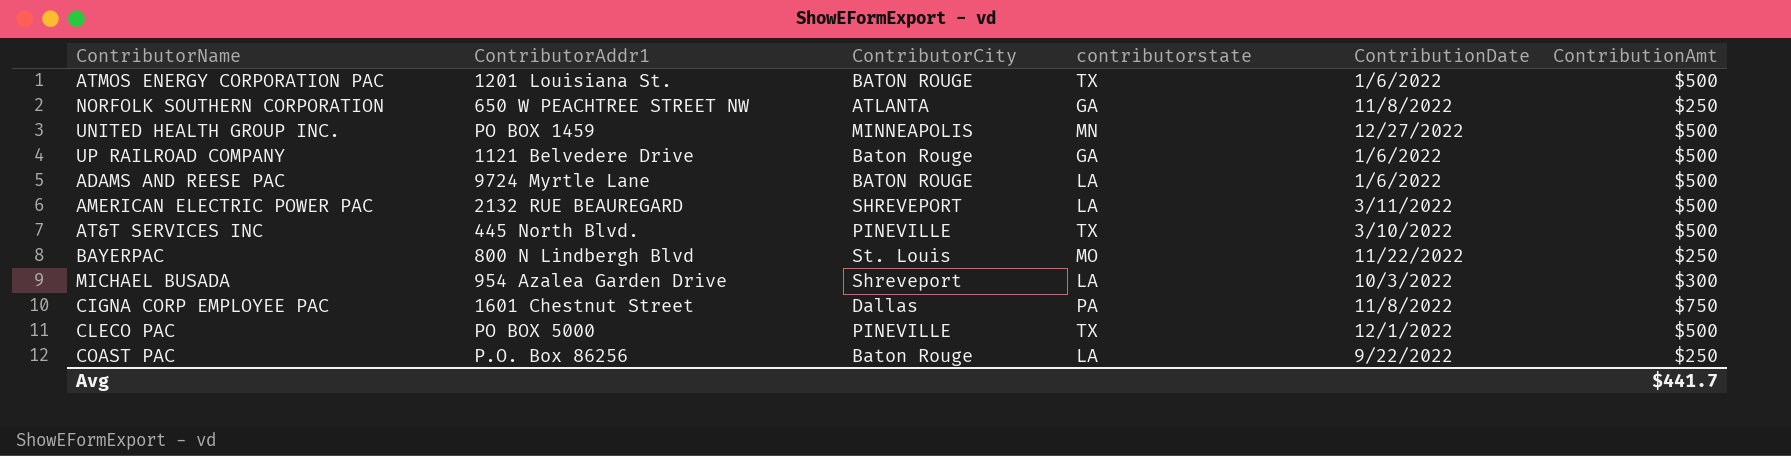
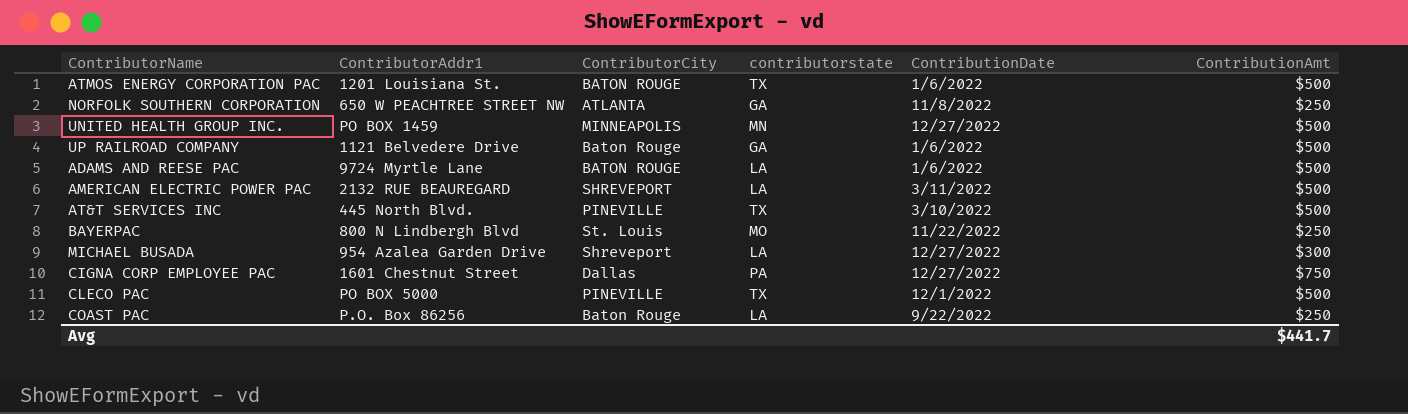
MICHAEL BUSADA | ContributionDate: 10/3/2022 -> 12/27/2022
CIGNA CORP EMPLOYEE PAC | ContributionDate: 11/8/2022 -> 12/27/2022

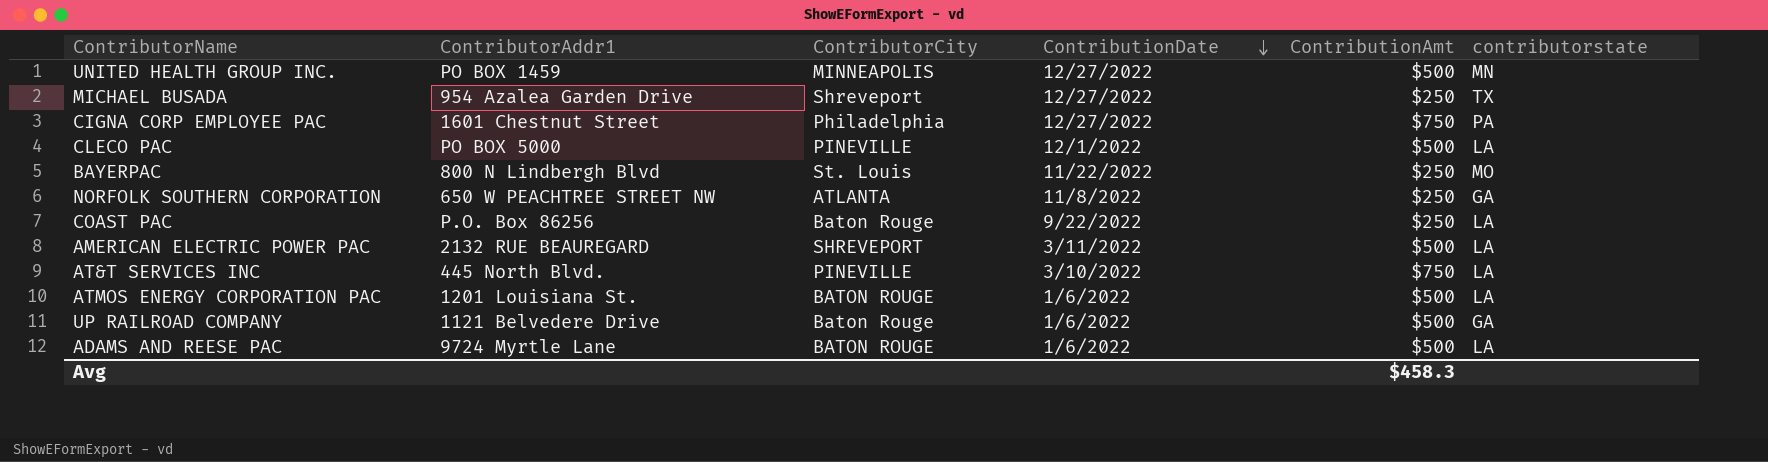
row order: none -> ContributionDate descending
column contributorstate | position: 4 -> 6
MICHAEL BUSADA | ContributionAmt: $300 -> $250
MICHAEL BUSADA | contributorstate: LA -> TX
CIGNA CORP EMPLOYEE PAC | ContributorCity: Dallas -> Philadelphia
CLECO PAC | contributorstate: TX -> LA
AT&T SERVICES INC | ContributionAmt: $500 -> $750
AT&T SERVICES INC | contributorstate: TX -> LA
ATMOS ENERGY CORPORATION PAC | contributorstate: TX -> LA
Avg | ContributionAmt: $441.7 -> $458.3

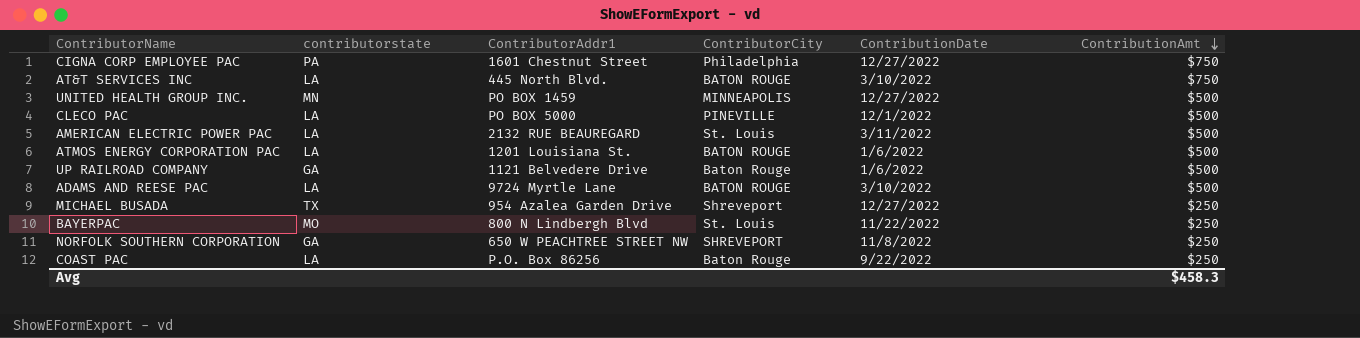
row order: ContributionDate descending -> ContributionAmt descending
column contributorstate | position: 6 -> 2
AT&T SERVICES INC | ContributorCity: PINEVILLE -> BATON ROUGE
AMERICAN ELECTRIC POWER PAC | ContributorCity: SHREVEPORT -> St. Louis
ADAMS AND REESE PAC | ContributionDate: 1/6/2022 -> 3/10/2022
NORFOLK SOUTHERN CORPORATION | ContributorCity: ATLANTA -> SHREVEPORT

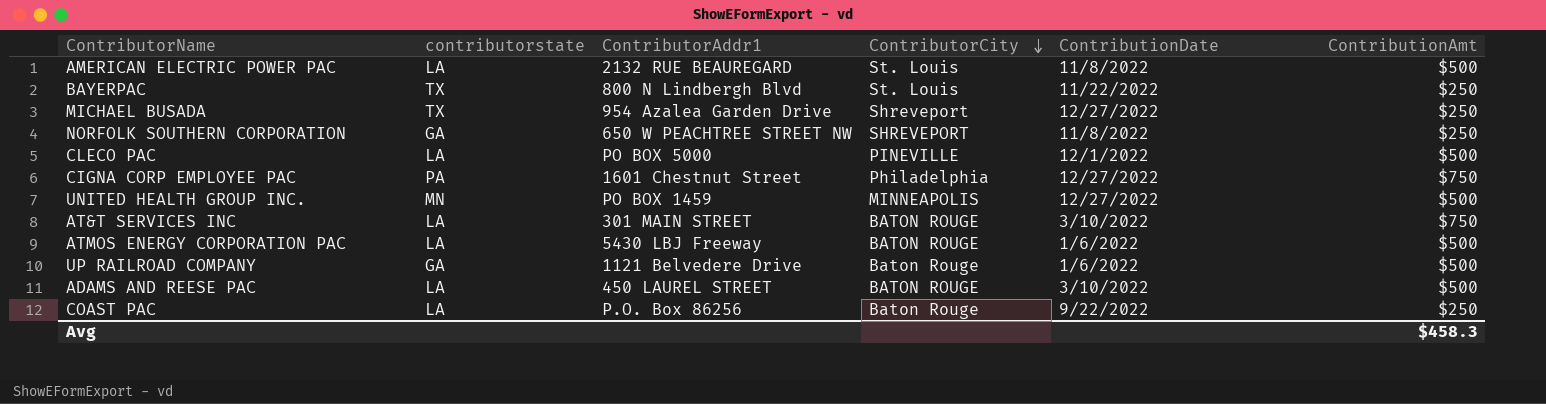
row order: ContributionAmt descending -> ContributorCity descending
AMERICAN ELECTRIC POWER PAC | ContributionDate: 3/11/2022 -> 11/8/2022
BAYERPAC | contributorstate: MO -> TX
AT&T SERVICES INC | ContributorAddr1: 445 North Blvd. -> 301 MAIN STREET
ATMOS ENERGY CORPORATION PAC | ContributorAddr1: 1201 Louisiana St. -> 5430 LBJ Freeway
ADAMS AND REESE PAC | ContributorAddr1: 9724 Myrtle Lane -> 450 LAUREL STREET

